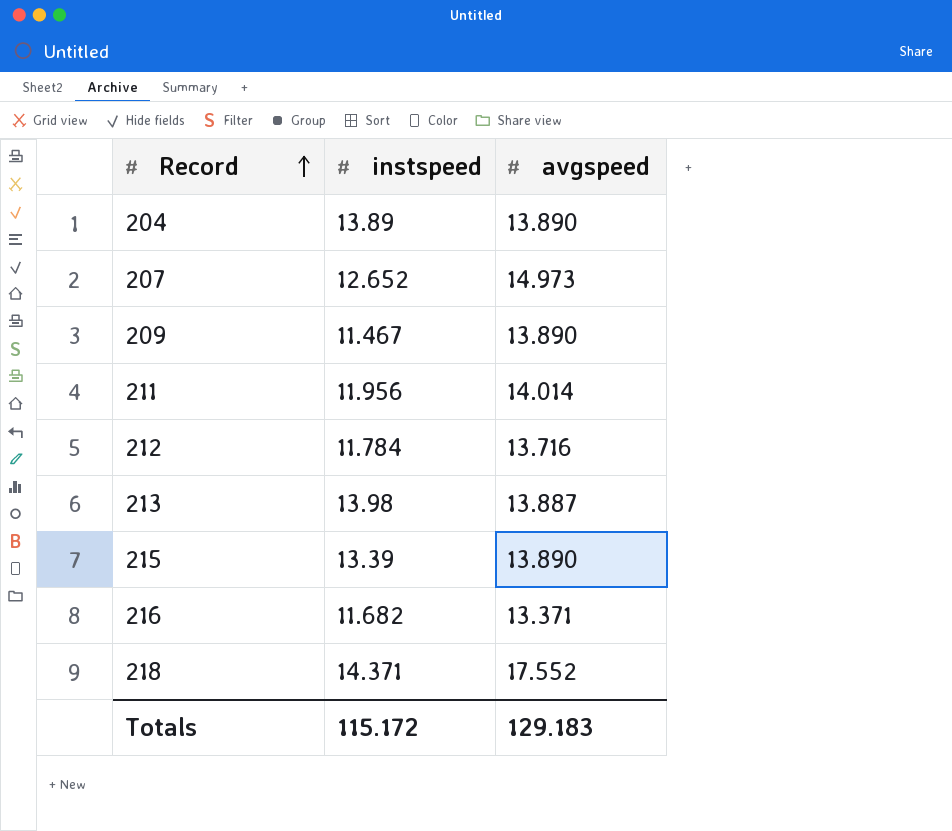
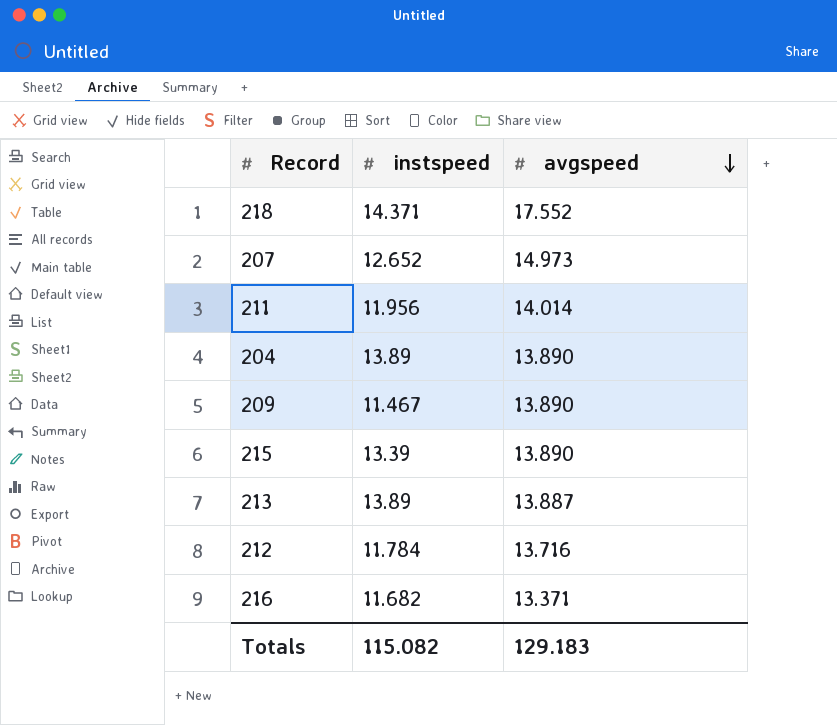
row order: Record ascending -> avgspeed descending
213 | instspeed: 13.98 -> 13.89
Totals | instspeed: 115.172 -> 115.082

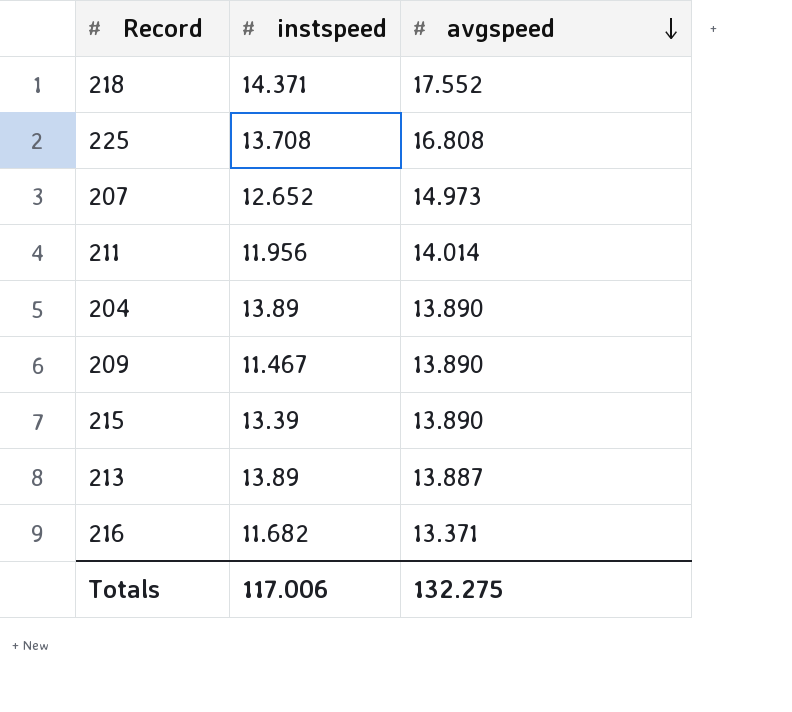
row 212: 11.784 | 13.716 -> none
row 225: none -> 13.708 | 16.808
Totals | instspeed: 115.082 -> 117.006
Totals | avgspeed: 129.183 -> 132.275

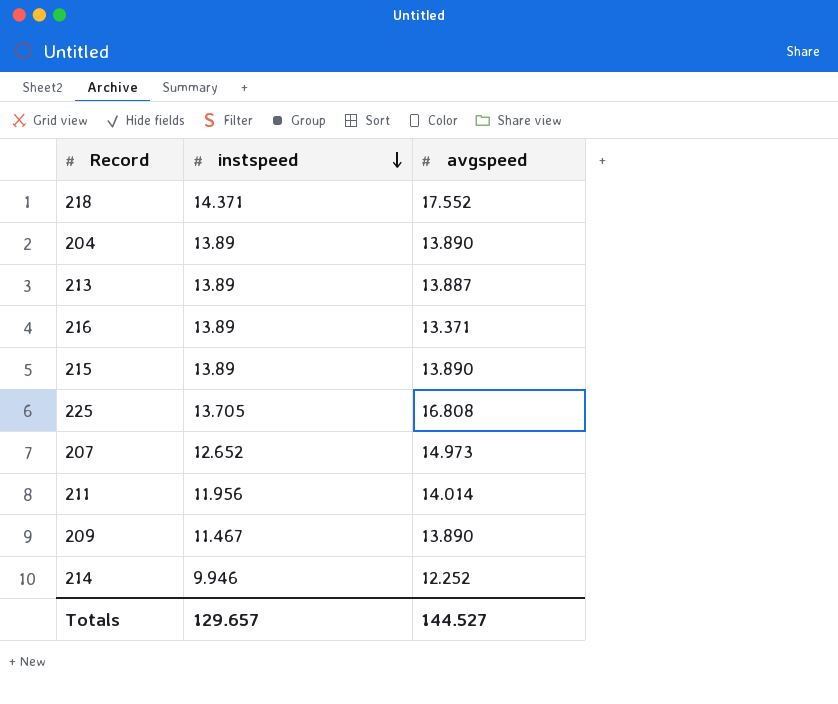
row order: avgspeed descending -> instspeed descending
216 | instspeed: 11.682 -> 13.89
215 | instspeed: 13.39 -> 13.89
225 | instspeed: 13.708 -> 13.705
row 214: none -> 9.946 | 12.252
Totals | instspeed: 117.006 -> 129.657
Totals | avgspeed: 132.275 -> 144.527

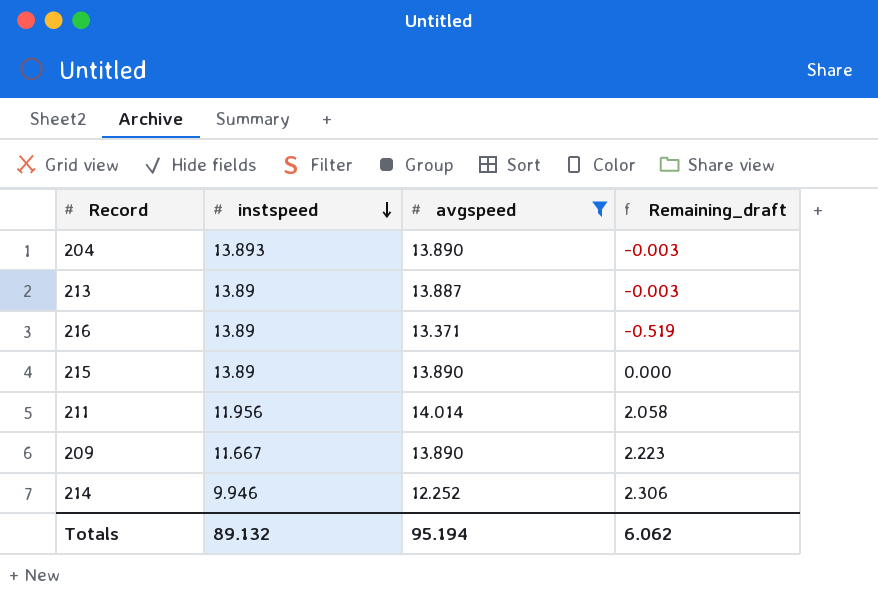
filter: none -> avgspeed <= 14.014
column Remaining_draft | formula: none -> [avgspeed] - [instspeed]
204 | instspeed: 13.89 -> 13.893
209 | instspeed: 11.467 -> 11.667
Totals | instspeed: 129.657 -> 89.132
Totals | avgspeed: 144.527 -> 95.194

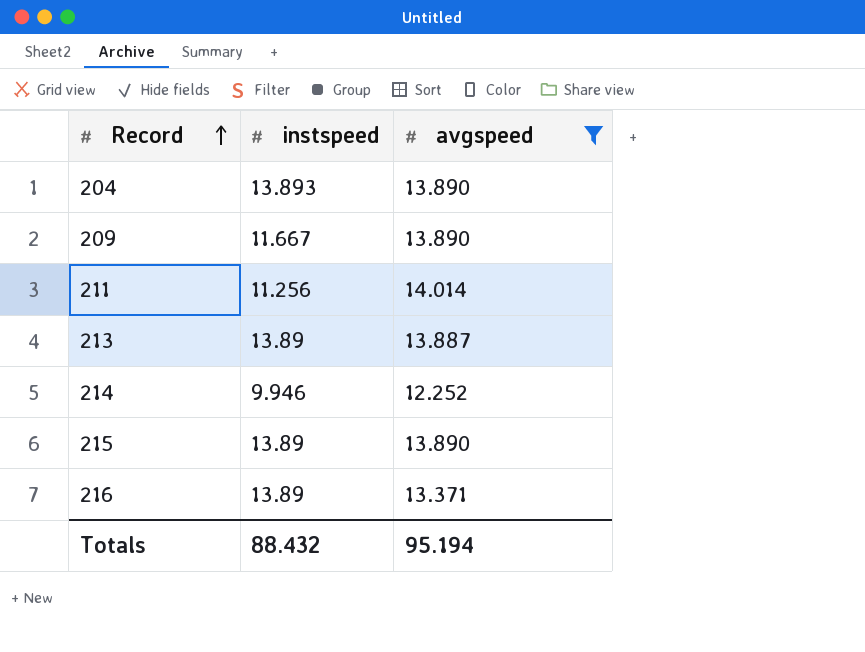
row order: instspeed descending -> Record ascending
column Remaining_draft | formula: [avgspeed] - [instspeed] -> none
211 | instspeed: 11.956 -> 11.256
Totals | instspeed: 89.132 -> 88.432

